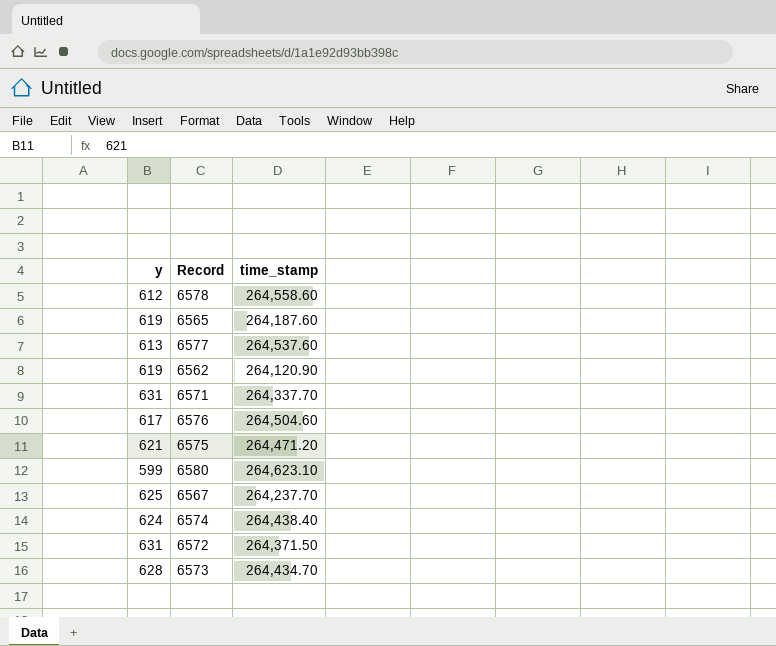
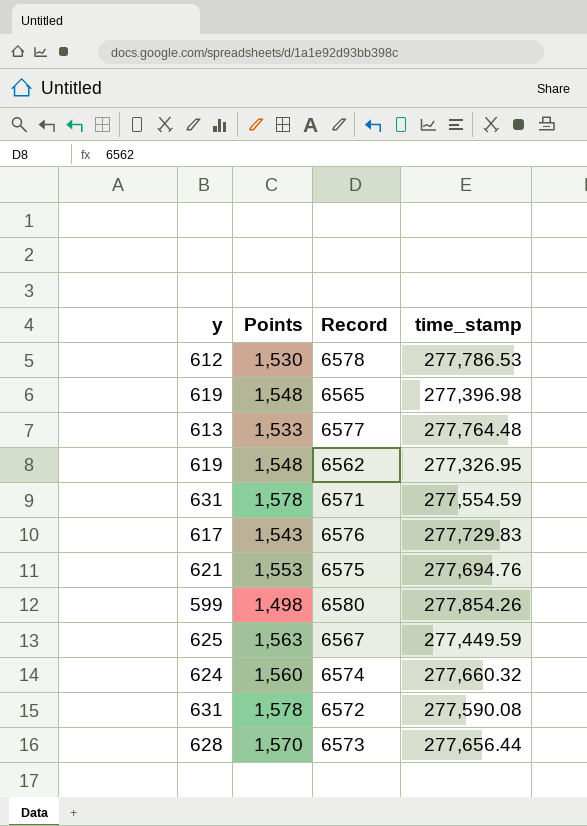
column Points | formula: none -> [y] * 2.5
6578 | time_stamp: 264,558.60 -> 277,786.53
6565 | time_stamp: 264,187.60 -> 277,396.98
6577 | time_stamp: 264,537.60 -> 277,764.48
6562 | time_stamp: 264,120.90 -> 277,326.95
6571 | time_stamp: 264,337.70 -> 277,554.59
6576 | time_stamp: 264,504.60 -> 277,729.83
6575 | time_stamp: 264,471.20 -> 277,694.76
6580 | time_stamp: 264,623.10 -> 277,854.26
6567 | time_stamp: 264,237.70 -> 277,449.59
6574 | time_stamp: 264,438.40 -> 277,660.32
6572 | time_stamp: 264,371.50 -> 277,590.08
6573 | time_stamp: 264,434.70 -> 277,656.44

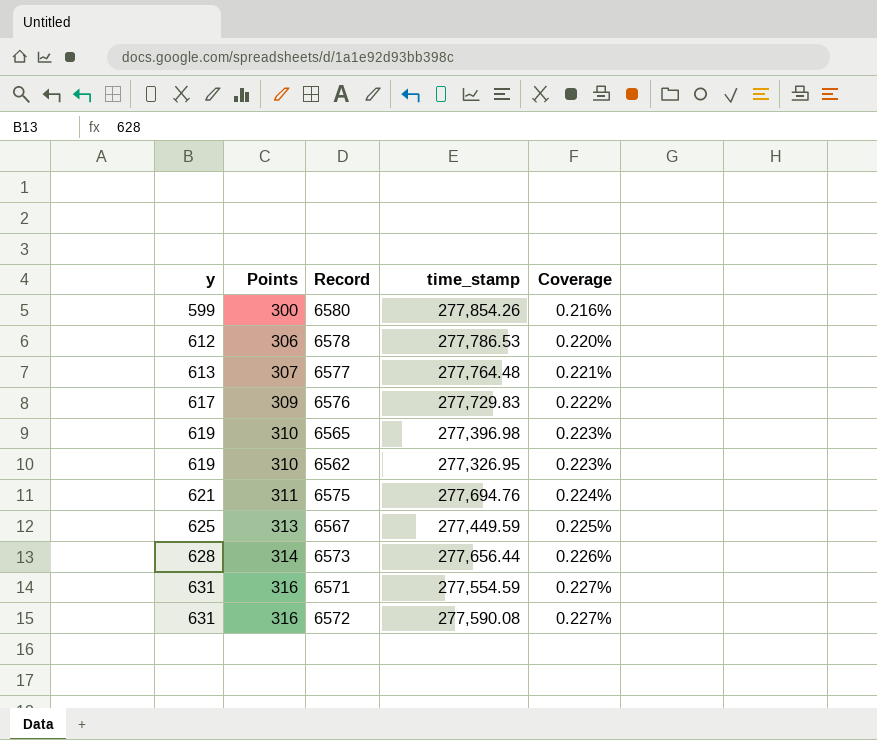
row order: none -> y ascending
column Points | formula: [y] * 2.5 -> [y] * 0.5
column Coverage | formula: none -> [y] / [time_stamp]
row 6574: 624 | 1,560 | 277,660.32 -> none

